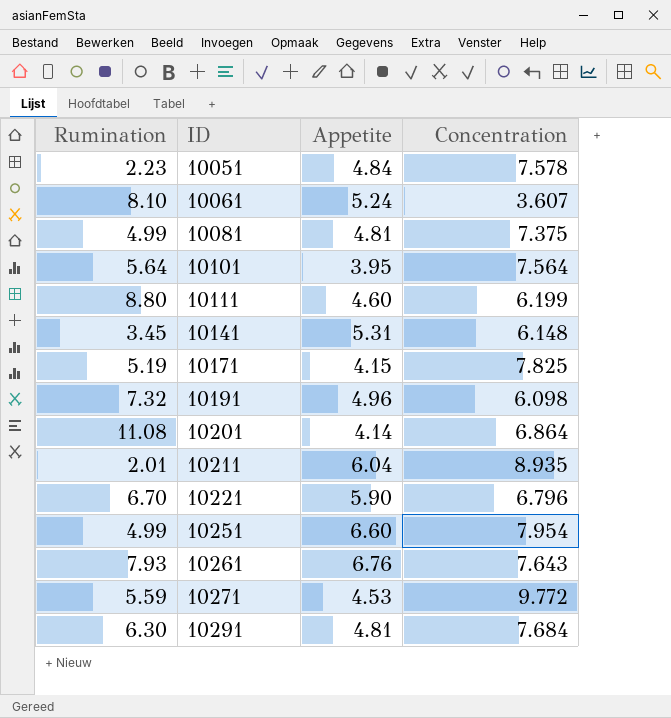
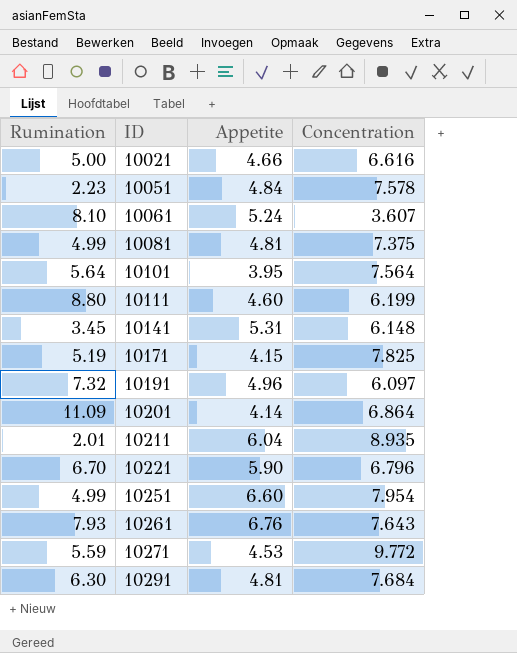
row 10021: none -> 5.00 | 4.66 | 6.616
10191 | Concentration: 6.098 -> 6.097
10201 | Rumination: 11.08 -> 11.09

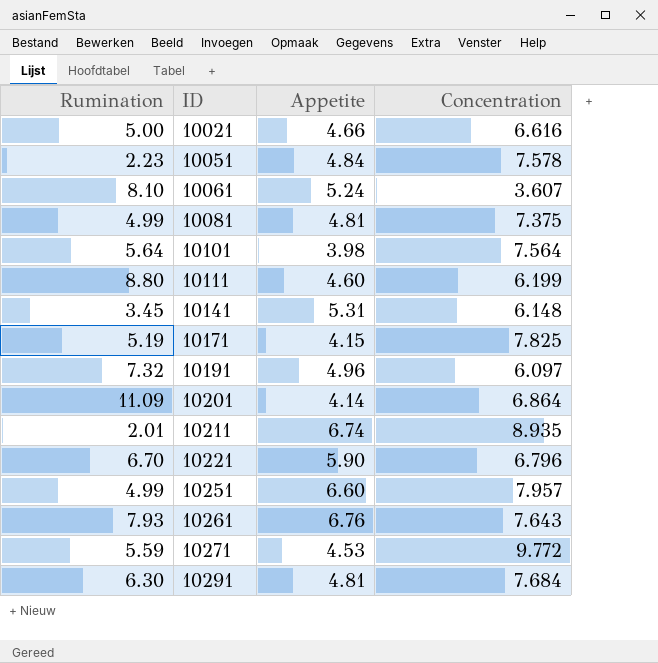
10101 | Appetite: 3.95 -> 3.98
10211 | Appetite: 6.04 -> 6.74
10251 | Concentration: 7.954 -> 7.957

